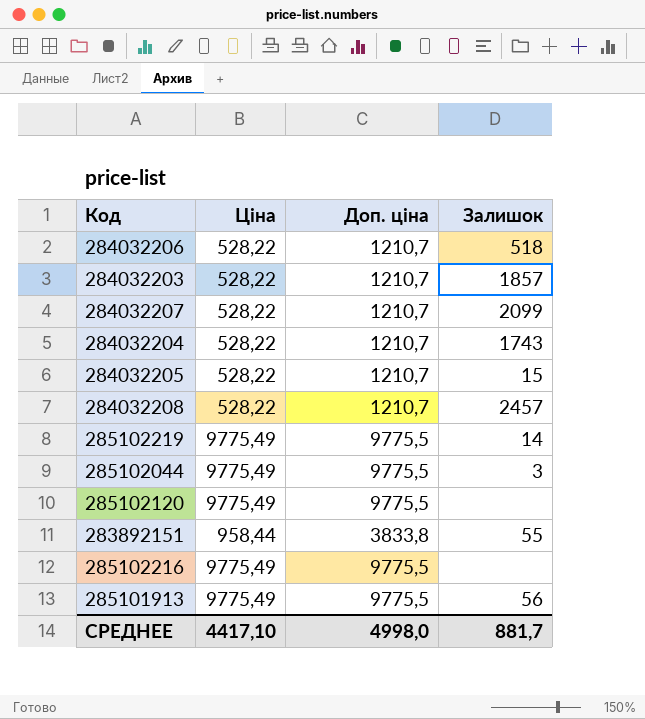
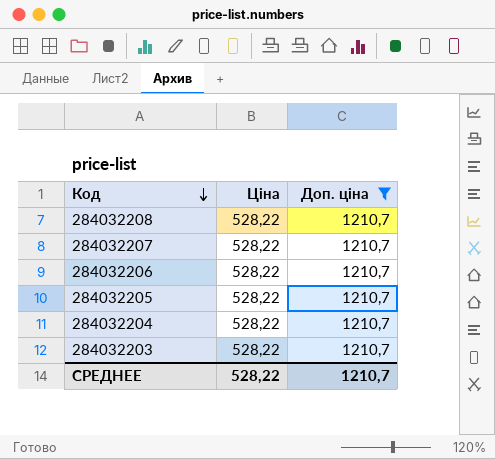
filter: none -> Доп. ціна = 1210,7
row order: none -> Код descending
column Залишок | position: 4 -> none
СРЕДНЕЕ | Ціна: 4417,10 -> 528,22
СРЕДНЕЕ | Доп. ціна: 4998,0 -> 1210,7

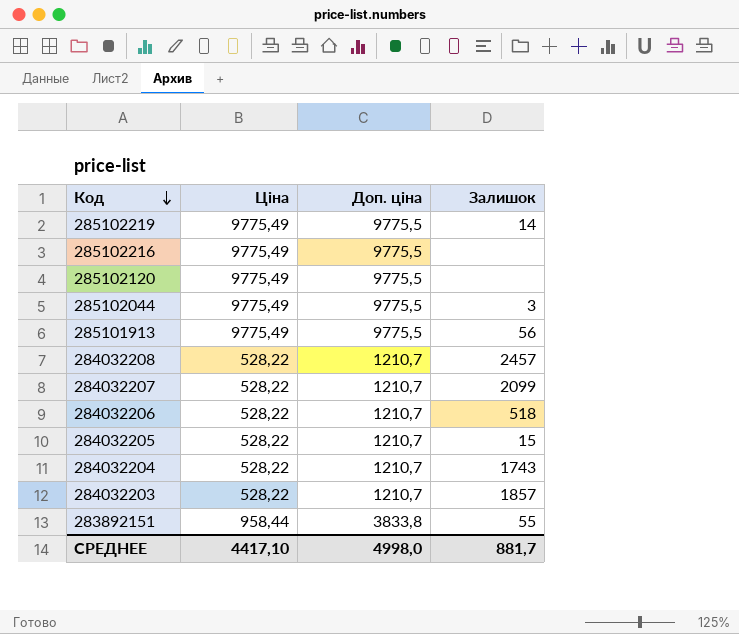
filter: Доп. ціна = 1210,7 -> none
column Залишок | position: none -> 4
СРЕДНЕЕ | Ціна: 528,22 -> 4417,10
СРЕДНЕЕ | Доп. ціна: 1210,7 -> 4998,0

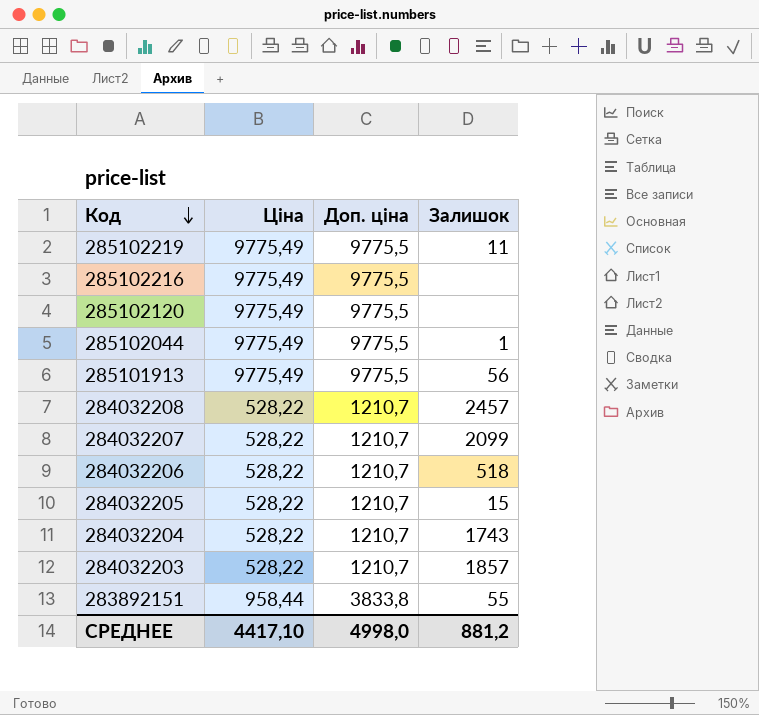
285102219 | Залишок: 14 -> 11
285102044 | Залишок: 3 -> 1
СРЕДНЕЕ | Залишок: 881,7 -> 881,2

